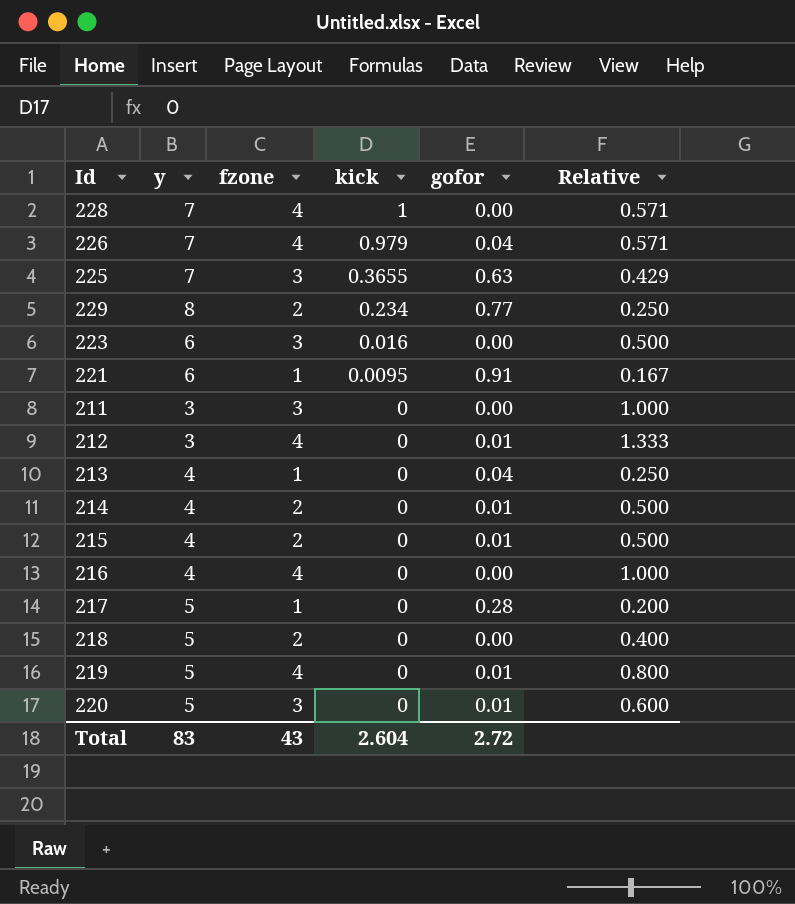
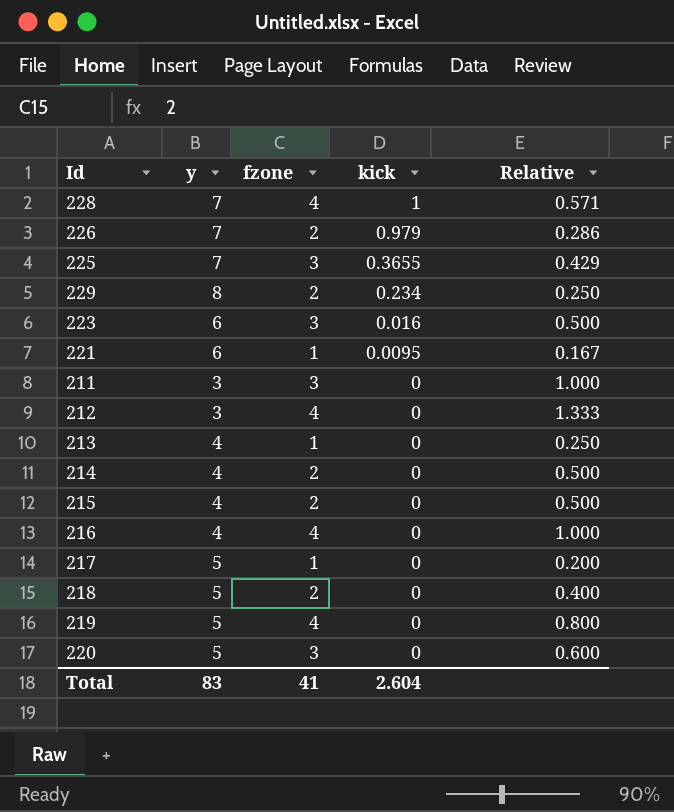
column gofor | position: 5 -> none
226 | fzone: 4 -> 2
226 | Relative: 0.571 -> 0.286
Total | fzone: 43 -> 41

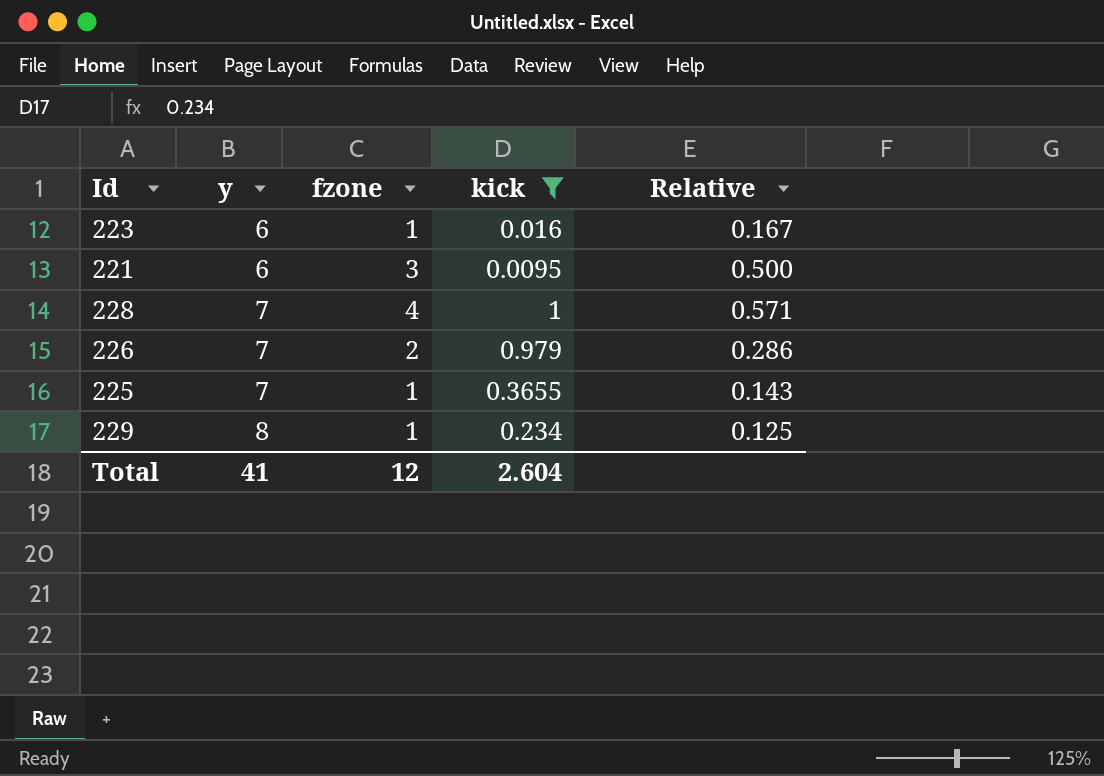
filter: none -> kick != 0
row order: kick descending -> y ascending
223 | fzone: 3 -> 1
223 | Relative: 0.500 -> 0.167
221 | fzone: 1 -> 3
221 | Relative: 0.167 -> 0.500
225 | fzone: 3 -> 1
225 | Relative: 0.429 -> 0.143
229 | fzone: 2 -> 1
229 | Relative: 0.250 -> 0.125
Total | y: 83 -> 41
Total | fzone: 41 -> 12

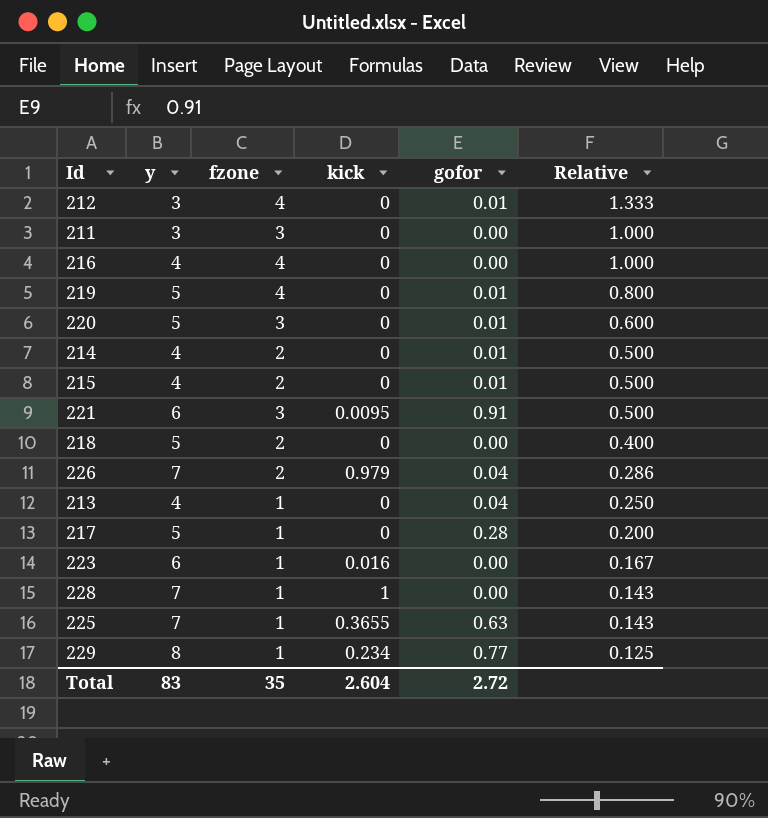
filter: kick != 0 -> none
row order: y ascending -> Relative descending
column gofor | position: none -> 5
228 | fzone: 4 -> 1
228 | Relative: 0.571 -> 0.143
Total | y: 41 -> 83
Total | fzone: 12 -> 35

